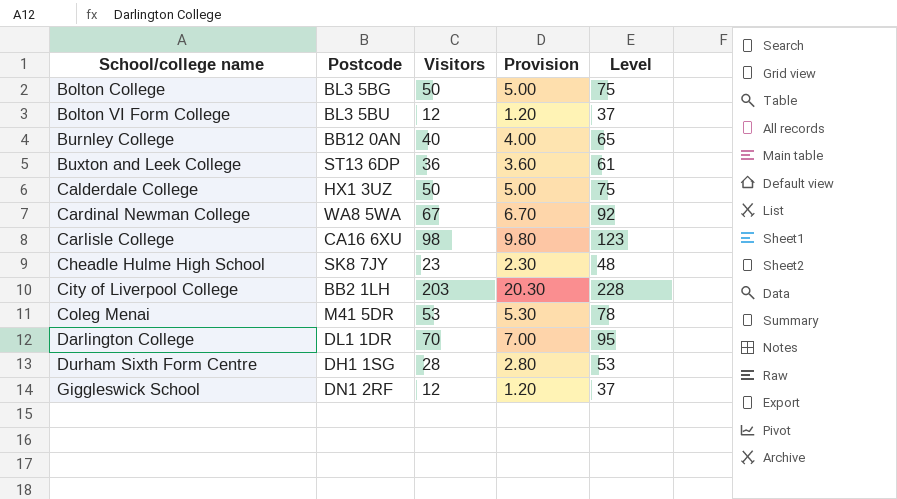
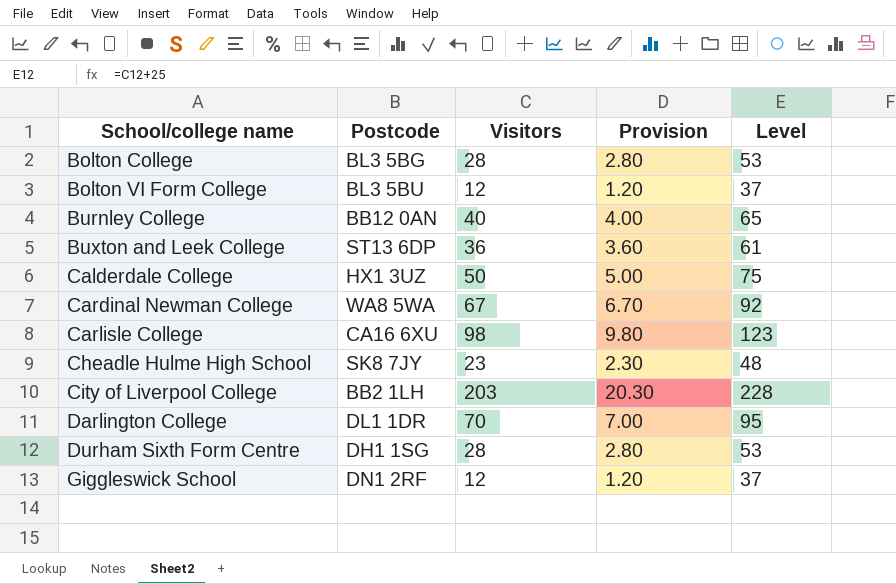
row Coleg Menai: M41 5DR | 53 | 5.30 | 78 -> none
Bolton College | Visitors: 50 -> 28
Bolton College | Provision: 5.00 -> 2.80
Bolton College | Level: 75 -> 53

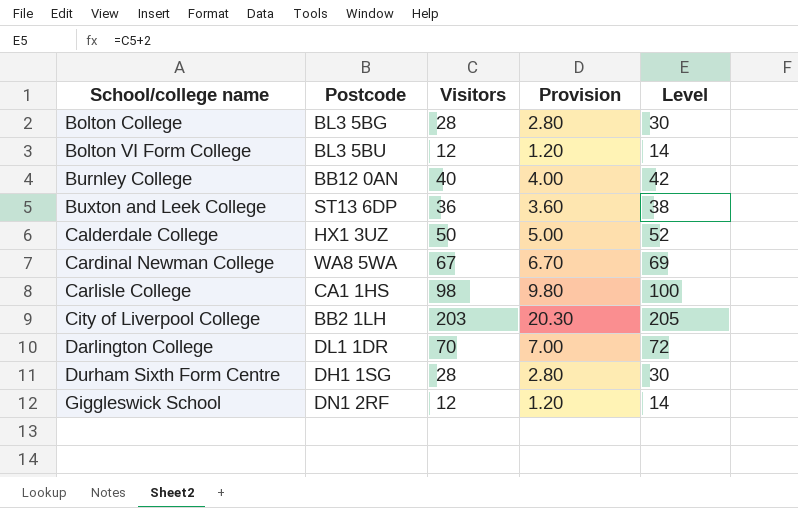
column Level | formula: [Visitors] + 25 -> [Visitors] + 2
row Cheadle Hulme High School: SK8 7JY | 23 | 2.30 | 48 -> none
Carlisle College | Postcode: CA16 6XU -> CA1 1HS

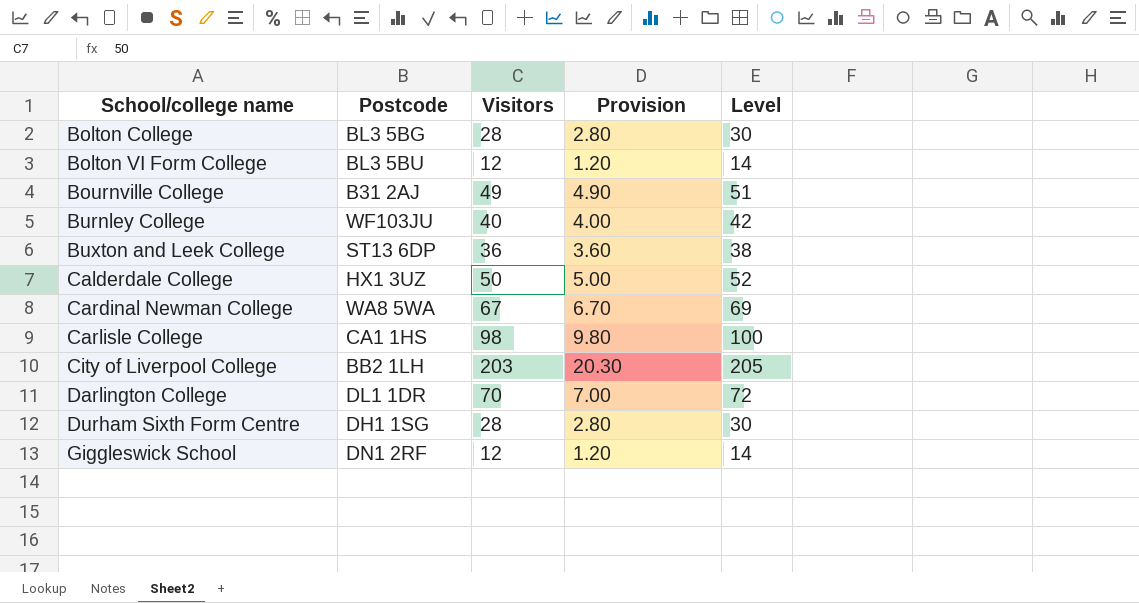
row Bournville College: none -> B31 2AJ | 49 | 4.90 | 51
Burnley College | Postcode: BB12 0AN -> WF103JU

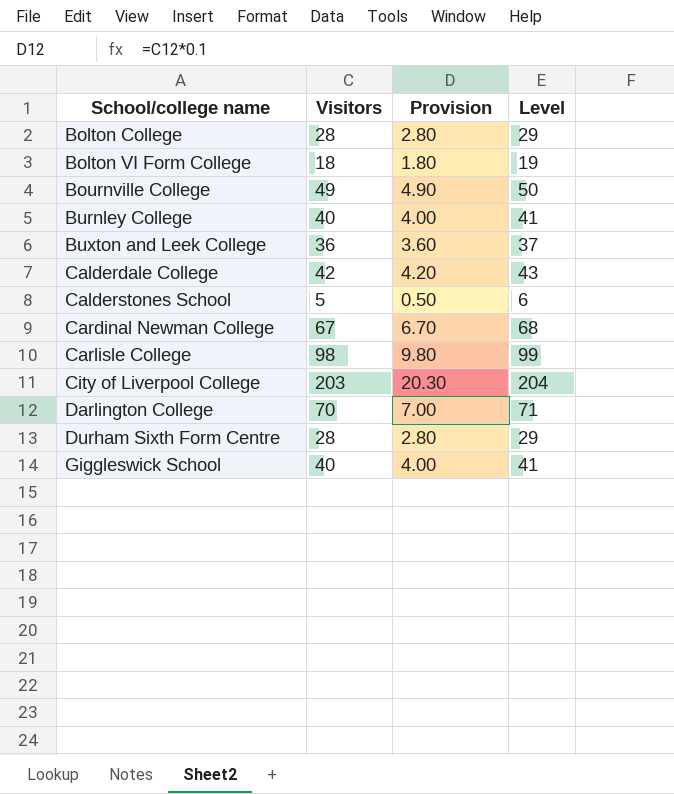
column Postcode | position: 2 -> none
column Level | formula: [Visitors] + 2 -> [Visitors] + 1
Bolton VI Form College | Visitors: 12 -> 18
Bolton VI Form College | Provision: 1.20 -> 1.80
Calderdale College | Visitors: 50 -> 42
Calderdale College | Provision: 5.00 -> 4.20
row Calderstones School: none -> 5 | 0.50 | 6
Giggleswick School | Visitors: 12 -> 40
Giggleswick School | Provision: 1.20 -> 4.00

